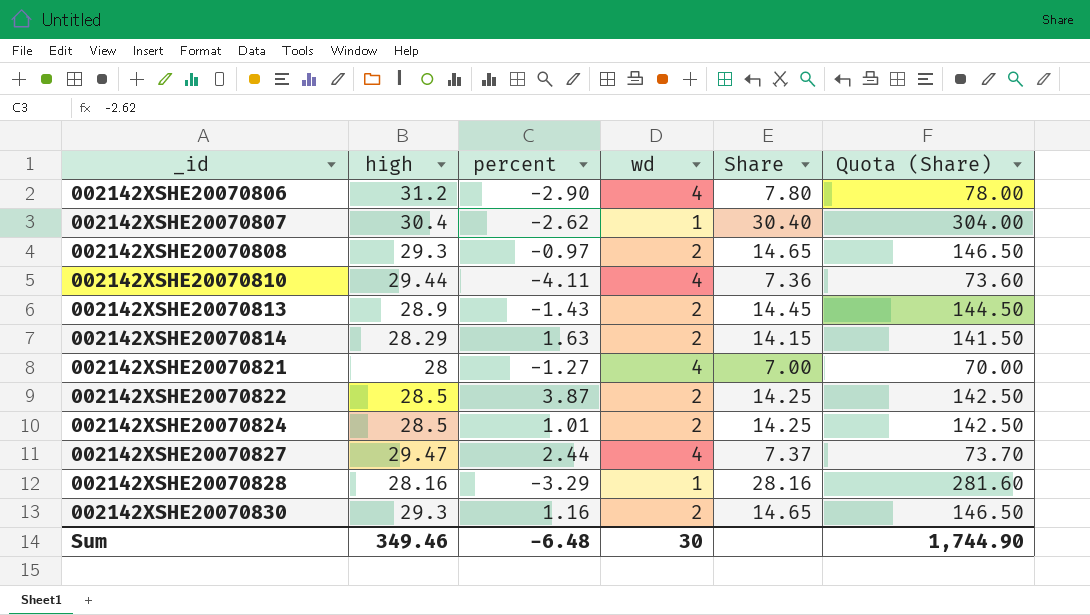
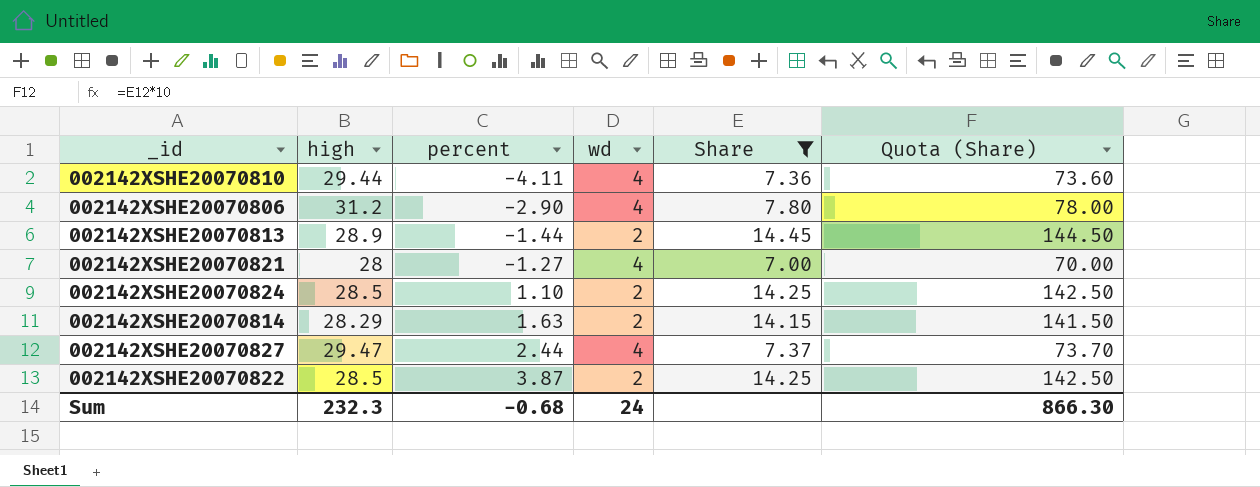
filter: none -> Share <= 14.45
row order: _id ascending -> percent ascending
002142XSHE20070813 | percent: -1.43 -> -1.44
002142XSHE20070824 | percent: 1.01 -> 1.10
Sum | high: 349.46 -> 232.3
Sum | percent: -6.48 -> -0.68
Sum | wd: 30 -> 24
Sum | Quota (Share): 1,744.90 -> 866.30

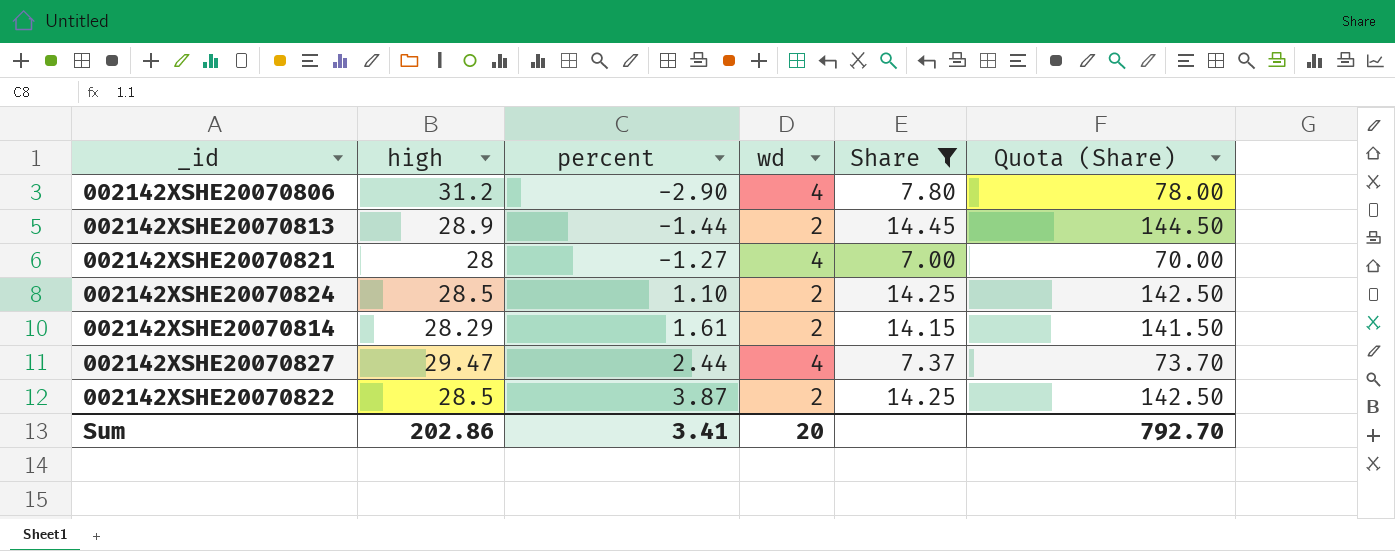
row 002142XSHE20070810: 29.44 | -4.11 | 4 | 7.36 | 73.60 -> none
002142XSHE20070814 | percent: 1.63 -> 1.61
Sum | high: 232.3 -> 202.86
Sum | percent: -0.68 -> 3.41
Sum | wd: 24 -> 20
Sum | Quota (Share): 866.30 -> 792.70

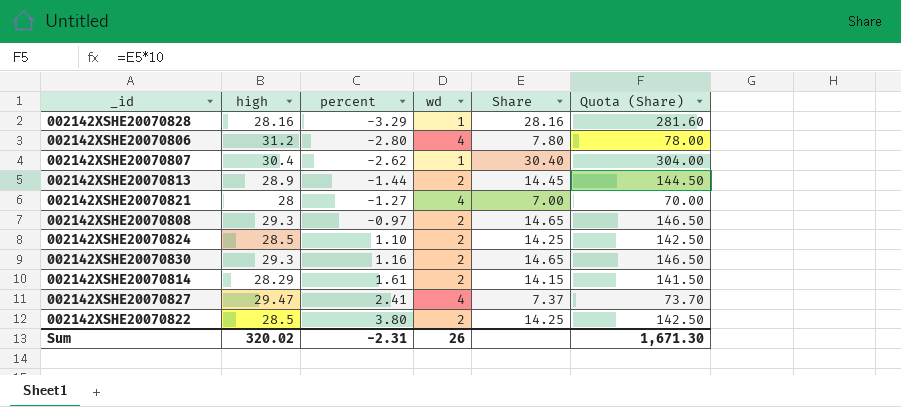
filter: Share <= 14.45 -> none
002142XSHE20070806 | percent: -2.90 -> -2.80
002142XSHE20070827 | percent: 2.44 -> 2.41
002142XSHE20070822 | percent: 3.87 -> 3.80
Sum | high: 202.86 -> 320.02
Sum | percent: 3.41 -> -2.31
Sum | wd: 20 -> 26
Sum | Quota (Share): 792.70 -> 1,671.30

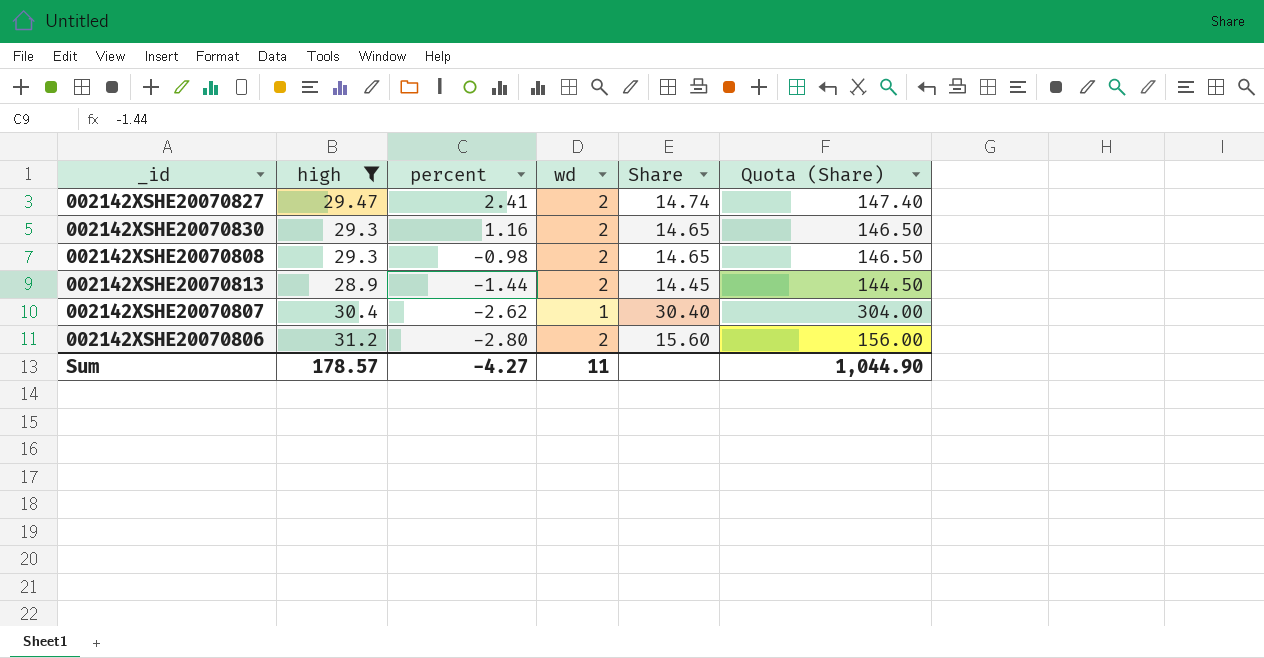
filter: none -> high >= 28.9
row order: percent ascending -> percent descending
002142XSHE20070827 | wd: 4 -> 2
002142XSHE20070827 | Share: 7.37 -> 14.74
002142XSHE20070827 | Quota (Share): 73.70 -> 147.40
002142XSHE20070808 | percent: -0.97 -> -0.98
002142XSHE20070806 | wd: 4 -> 2
002142XSHE20070806 | Share: 7.80 -> 15.60
002142XSHE20070806 | Quota (Share): 78.00 -> 156.00
Sum | high: 320.02 -> 178.57
Sum | percent: -2.31 -> -4.27
Sum | wd: 26 -> 11
Sum | Quota (Share): 1,671.30 -> 1,044.90

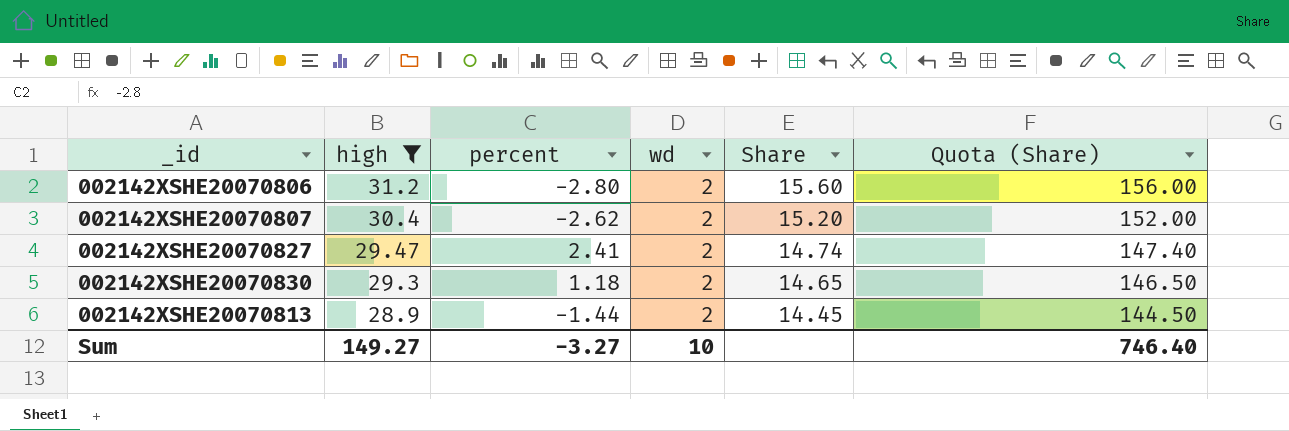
row order: percent descending -> high descending
row 002142XSHE20070808: 29.3 | -0.98 | 2 | 14.65 | 146.50 -> none
002142XSHE20070807 | wd: 1 -> 2
002142XSHE20070807 | Share: 30.40 -> 15.20
002142XSHE20070807 | Quota (Share): 304.00 -> 152.00
002142XSHE20070830 | percent: 1.16 -> 1.18
Sum | high: 178.57 -> 149.27
Sum | percent: -4.27 -> -3.27
Sum | wd: 11 -> 10
Sum | Quota (Share): 1,044.90 -> 746.40

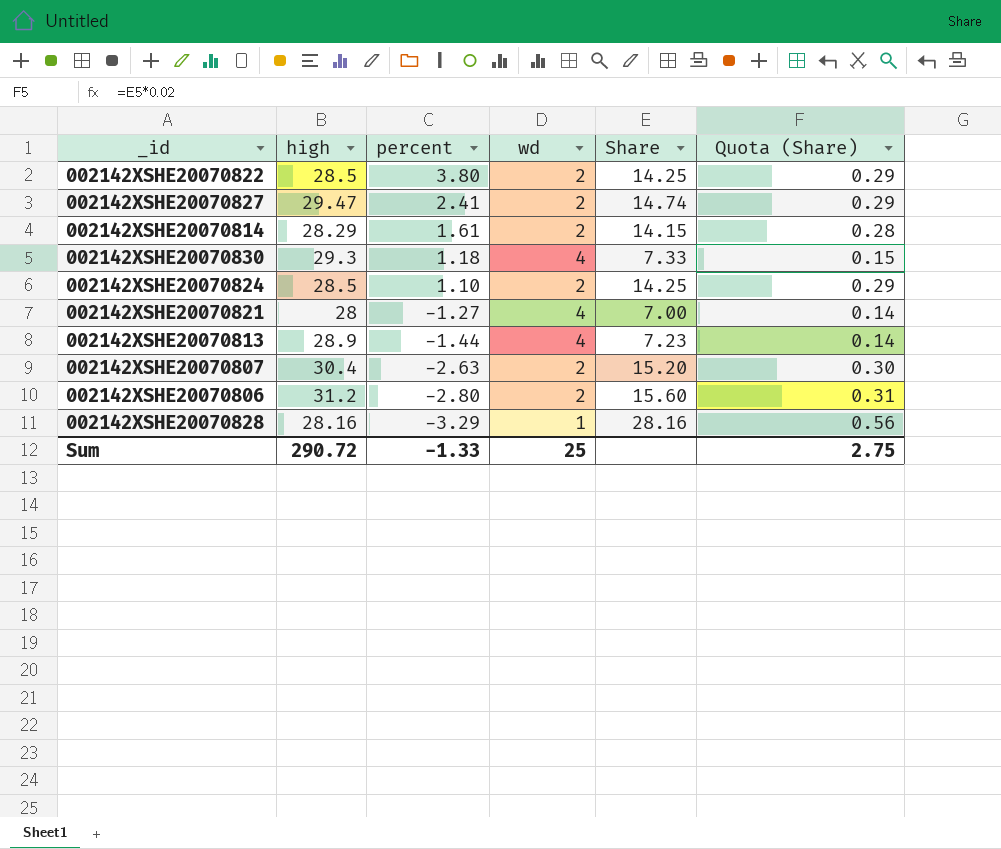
filter: high >= 28.9 -> none
row order: high descending -> percent descending
column Quota (Share) | formula: [Share] * 10 -> [Share] * 0.02
002142XSHE20070830 | wd: 2 -> 4
002142XSHE20070830 | Share: 14.65 -> 7.33
002142XSHE20070813 | wd: 2 -> 4
002142XSHE20070813 | Share: 14.45 -> 7.23
002142XSHE20070807 | percent: -2.62 -> -2.63
Sum | high: 149.27 -> 290.72
Sum | percent: -3.27 -> -1.33
Sum | wd: 10 -> 25
Sum | Quota (Share): 746.40 -> 2.75

